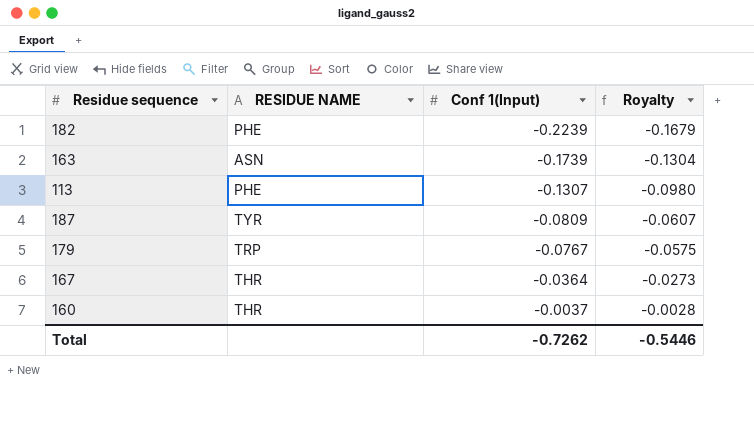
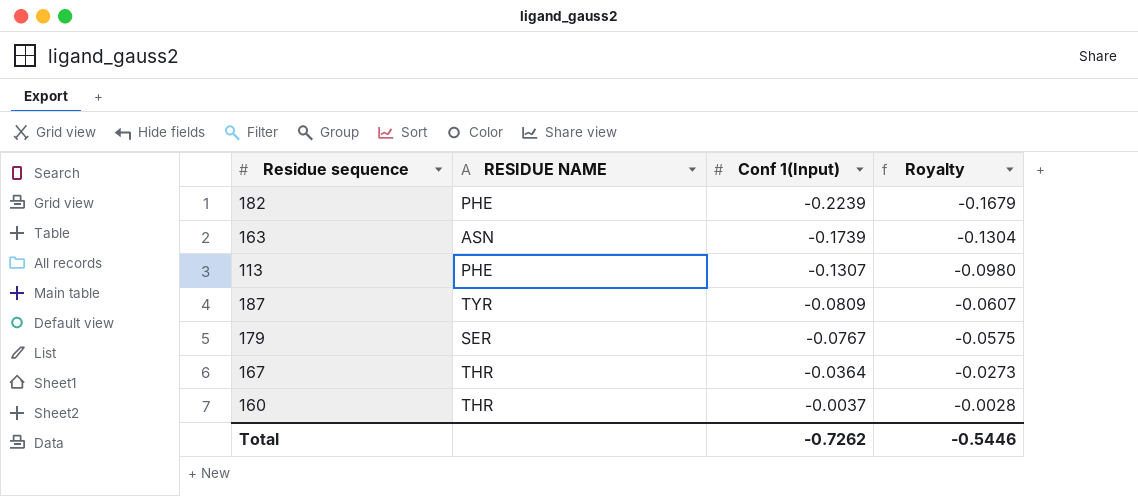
179 | RESIDUE NAME: TRP -> SER

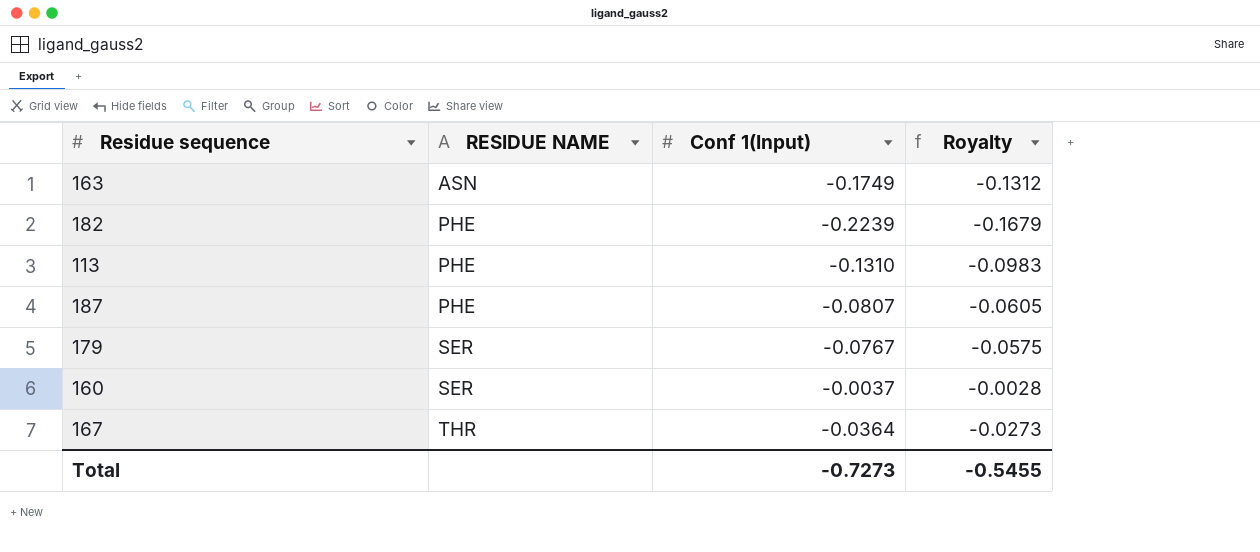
row order: Conf 1(Input) ascending -> RESIDUE NAME ascending
163 | Conf 1(Input): -0.1739 -> -0.1749
163 | Royalty: -0.1304 -> -0.1312
113 | Conf 1(Input): -0.1307 -> -0.1310
113 | Royalty: -0.0980 -> -0.0983
187 | RESIDUE NAME: TYR -> PHE
187 | Conf 1(Input): -0.0809 -> -0.0807
187 | Royalty: -0.0607 -> -0.0605
160 | RESIDUE NAME: THR -> SER
Total | Conf 1(Input): -0.7262 -> -0.7273
Total | Royalty: -0.5446 -> -0.5455

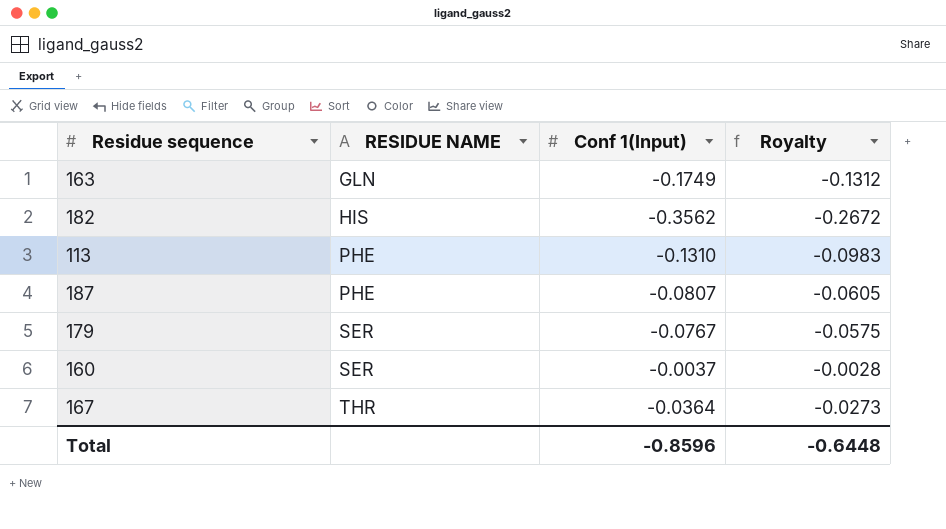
163 | RESIDUE NAME: ASN -> GLN
182 | RESIDUE NAME: PHE -> HIS
182 | Conf 1(Input): -0.2239 -> -0.3562
182 | Royalty: -0.1679 -> -0.2672
Total | Conf 1(Input): -0.7273 -> -0.8596
Total | Royalty: -0.5455 -> -0.6448

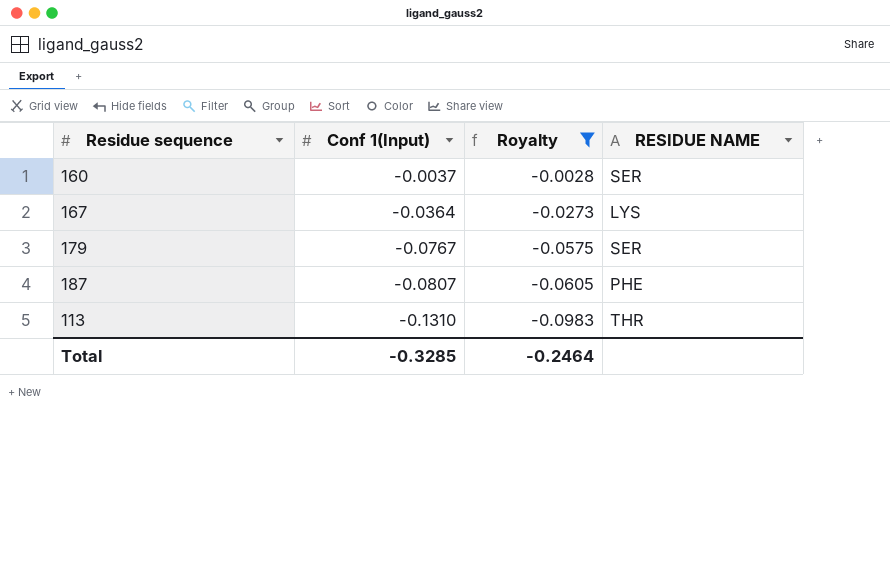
filter: none -> Royalty >= -0.0983
row order: RESIDUE NAME ascending -> Conf 1(Input) descending
column RESIDUE NAME | position: 2 -> 4
167 | RESIDUE NAME: THR -> LYS
113 | RESIDUE NAME: PHE -> THR
Total | Conf 1(Input): -0.8596 -> -0.3285
Total | Royalty: -0.6448 -> -0.2464

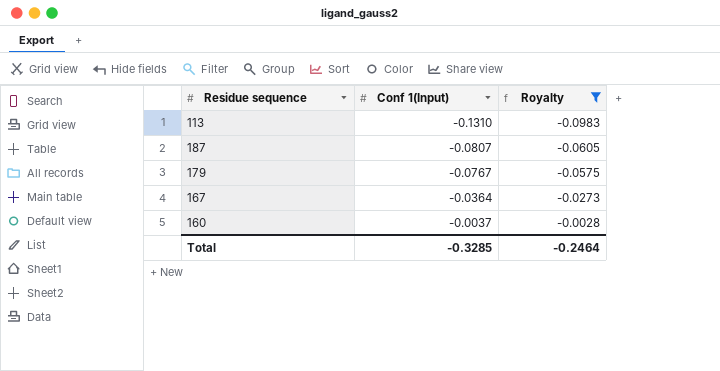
row order: Conf 1(Input) descending -> Conf 1(Input) ascending
column RESIDUE NAME | position: 4 -> none

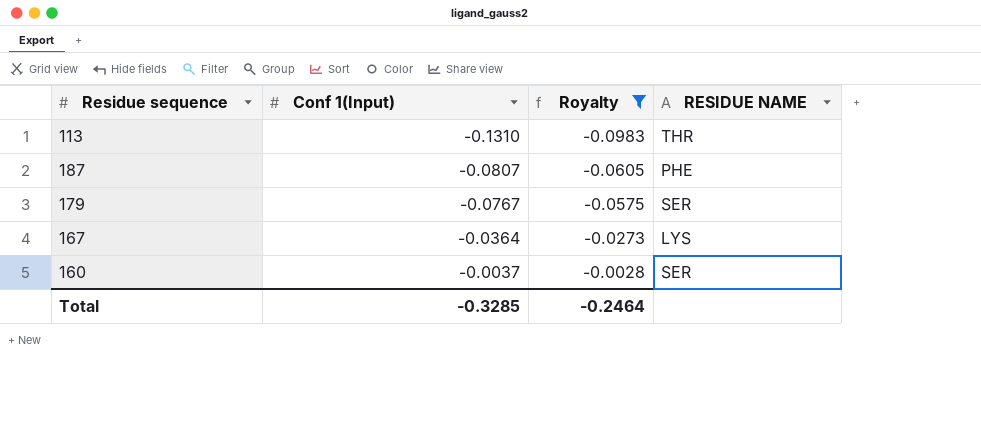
column RESIDUE NAME | position: none -> 4

